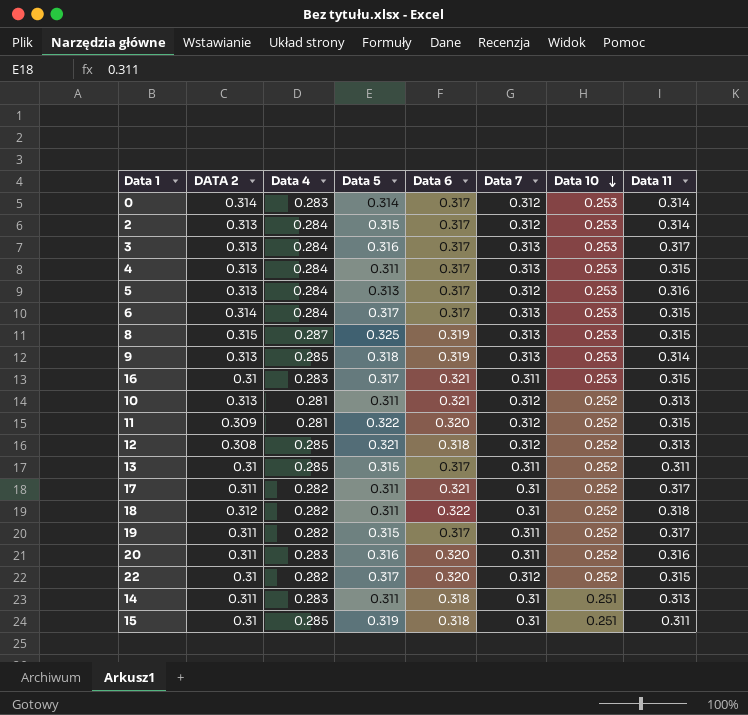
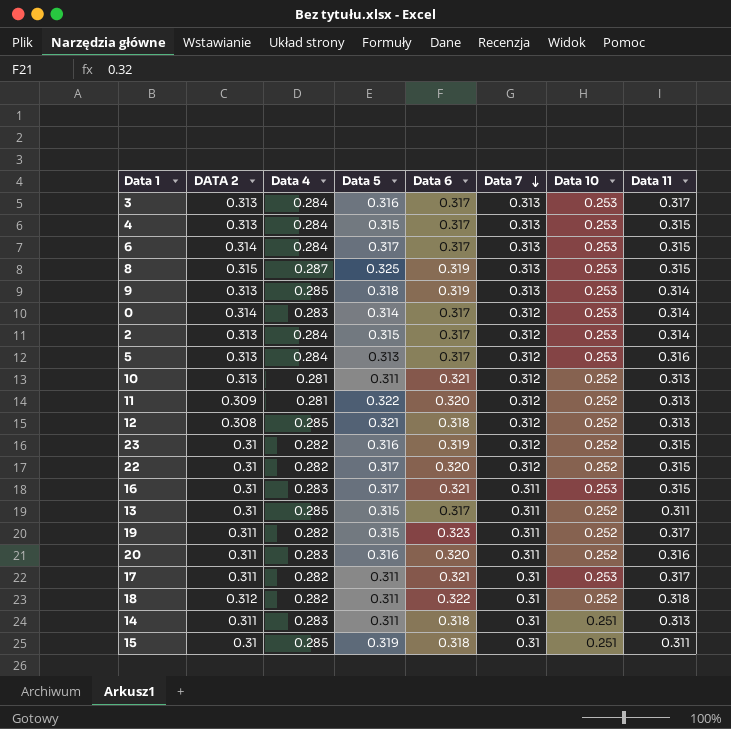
row order: Data 10 descending -> Data 7 descending
4 | Data 5: 0.311 -> 0.315
11 | Data 11: 0.315 -> 0.313
row 23: none -> 0.31 | 0.282 | 0.316 | 0.319 | 0.312 | 0.252 | 0.315
19 | Data 6: 0.317 -> 0.323
17 | Data 10: 0.252 -> 0.253

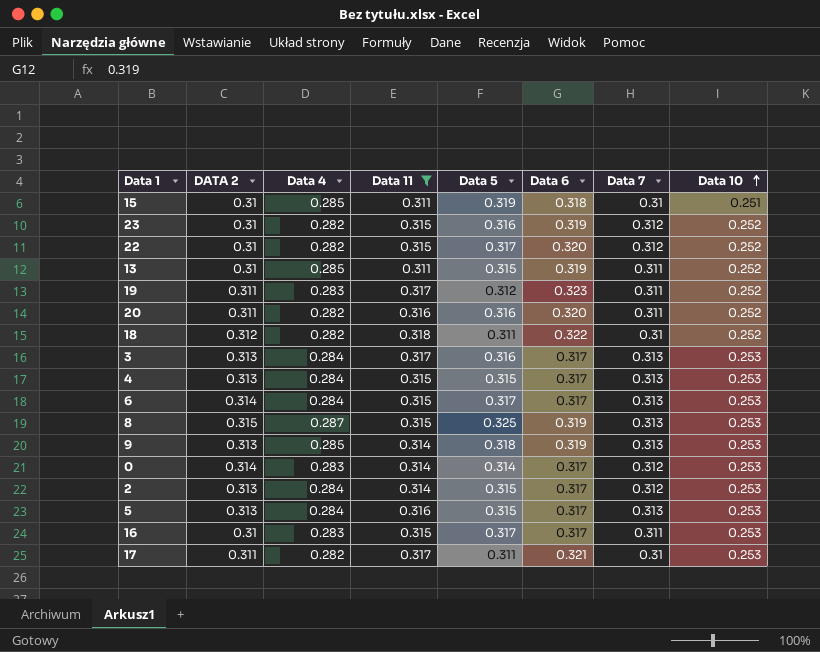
filter: none -> Data 11 != 0.313
row order: Data 7 descending -> Data 10 ascending
column Data 11 | position: 8 -> 4
13 | Data 6: 0.317 -> 0.319
19 | Data 4: 0.282 -> 0.283
19 | Data 5: 0.315 -> 0.312
20 | Data 4: 0.283 -> 0.282
5 | Data 5: 0.313 -> 0.315
5 | Data 7: 0.312 -> 0.313
16 | Data 6: 0.321 -> 0.317

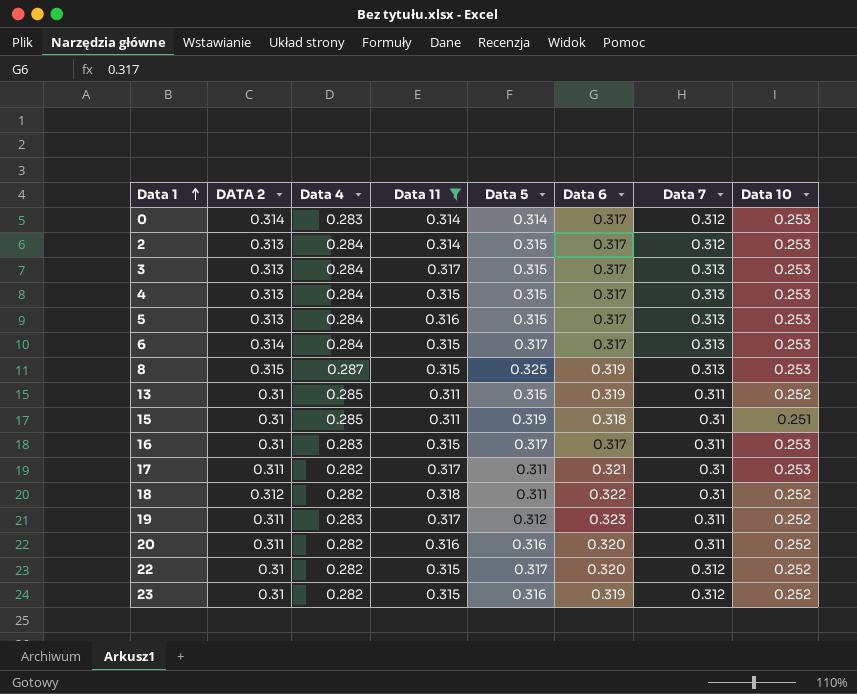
row order: Data 10 ascending -> Data 1 ascending
row 9: 0.313 | 0.285 | 0.314 | 0.318 | 0.319 | 0.313 | 0.253 -> none
3 | Data 5: 0.316 -> 0.315

